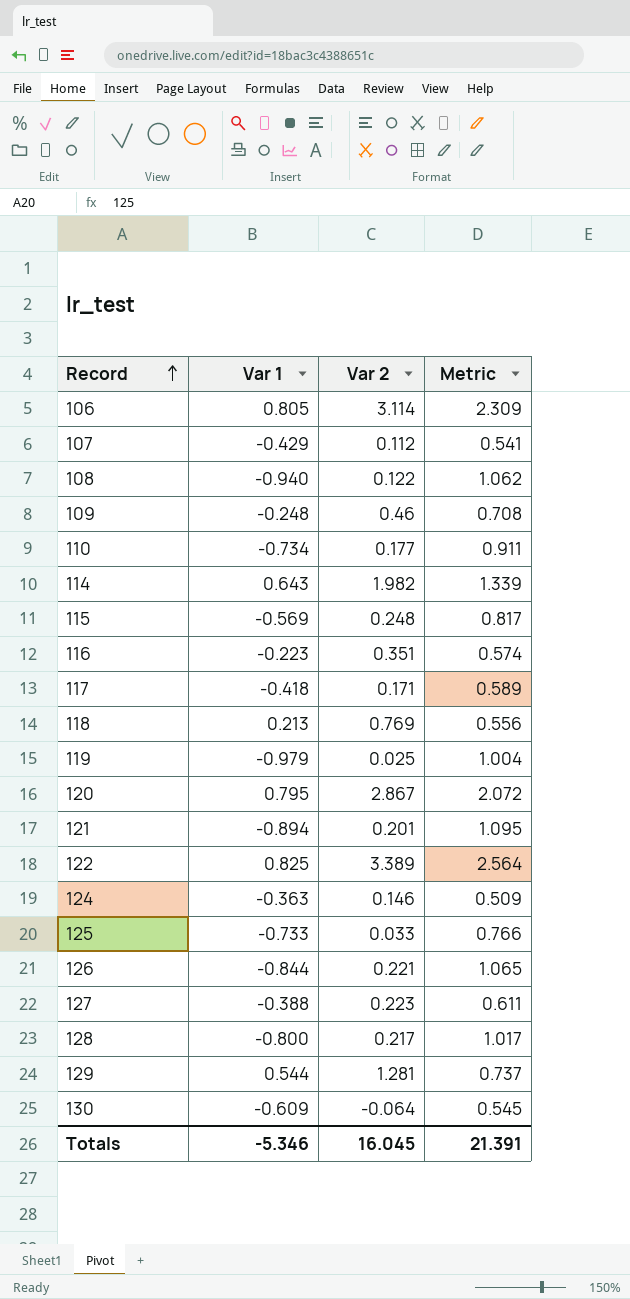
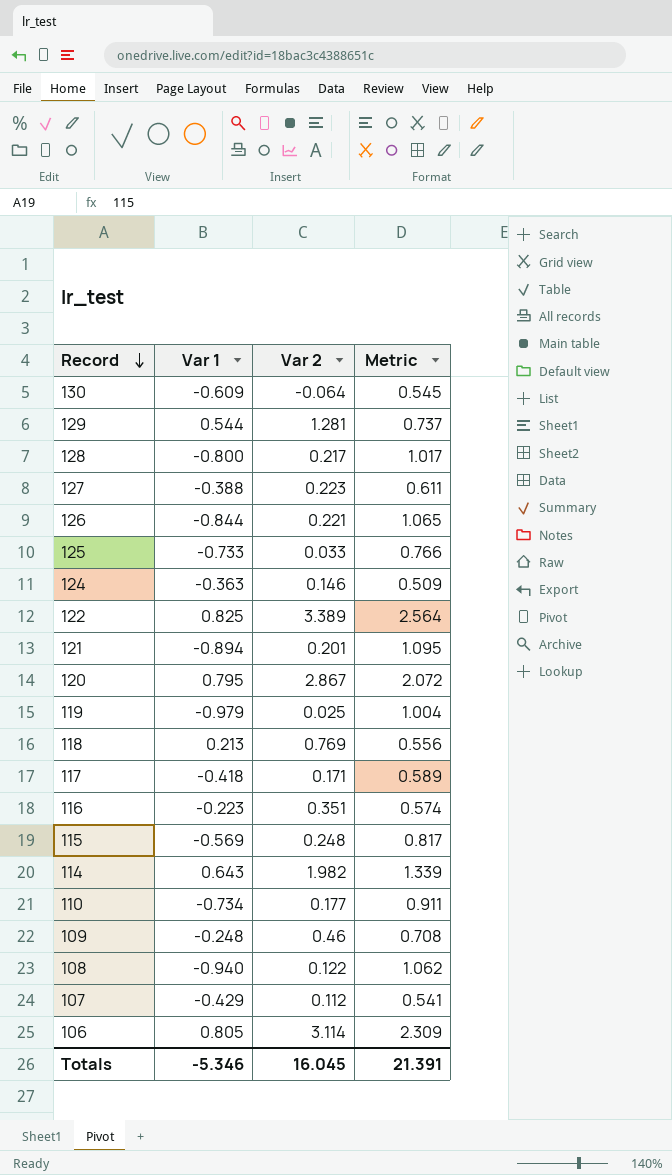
row order: Record ascending -> Record descending

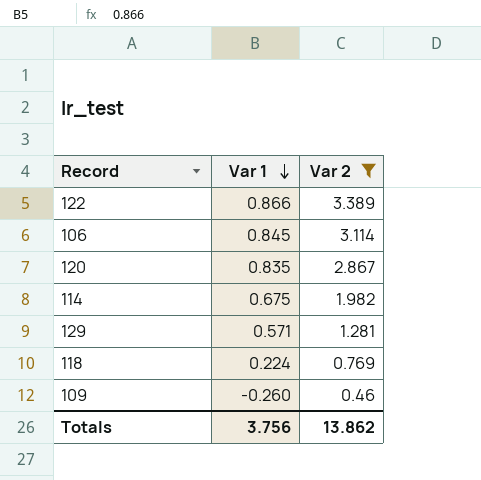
filter: none -> Var 2 >= 0.46
row order: Record descending -> Var 1 descending
column Metric | formula: [Var 2] - [Var 1] -> none
122 | Var 1: 0.825 -> 0.866
106 | Var 1: 0.805 -> 0.845
120 | Var 1: 0.795 -> 0.835
114 | Var 1: 0.643 -> 0.675
129 | Var 1: 0.544 -> 0.571
118 | Var 1: 0.213 -> 0.224
109 | Var 1: -0.248 -> -0.260
Totals | Var 1: -5.346 -> 3.756
Totals | Var 2: 16.045 -> 13.862

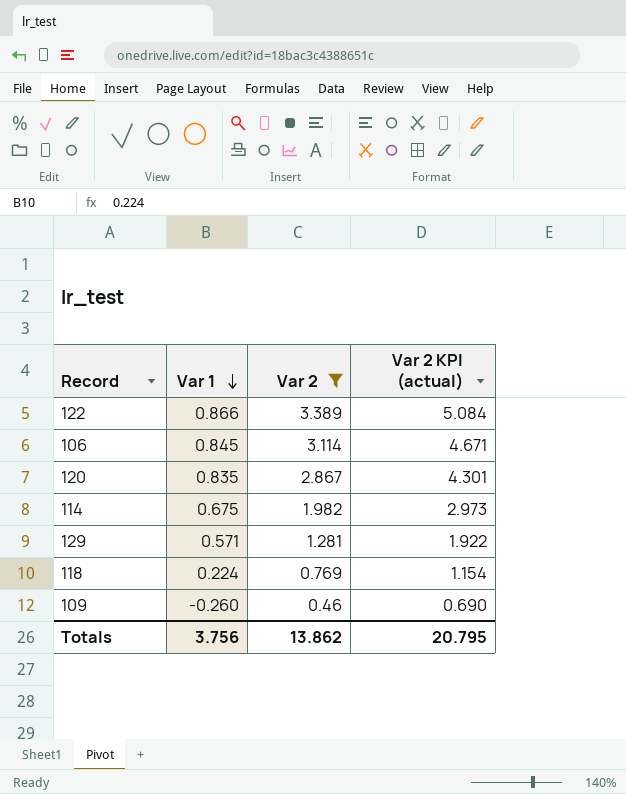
column Var 2 KPI (actual) | formula: none -> [Var 2] * 1.5

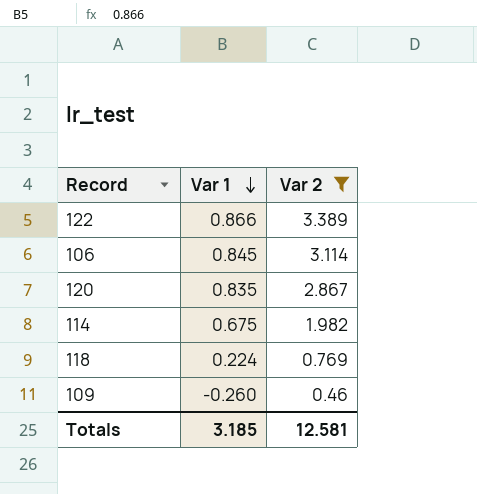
column Var 2 KPI (actual) | formula: [Var 2] * 1.5 -> none
row 129: 0.571 | 1.281 | 1.922 -> none
Totals | Var 1: 3.756 -> 3.185
Totals | Var 2: 13.862 -> 12.581

